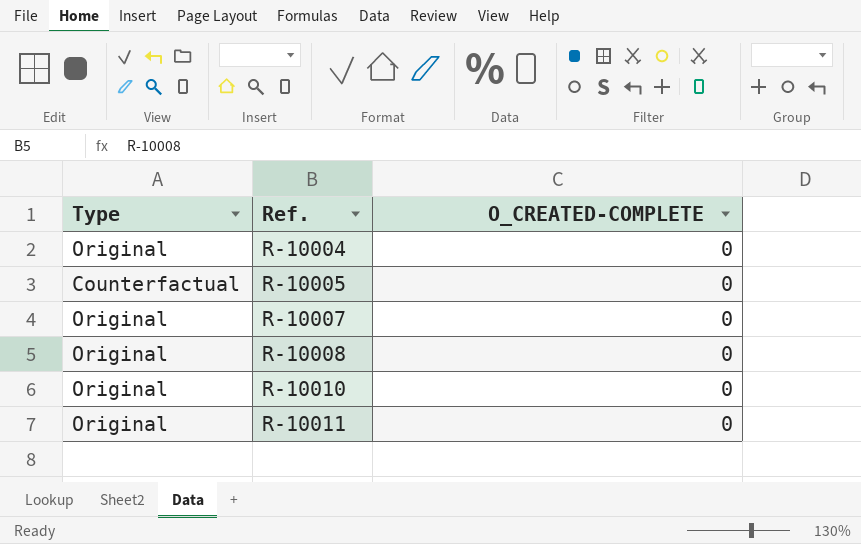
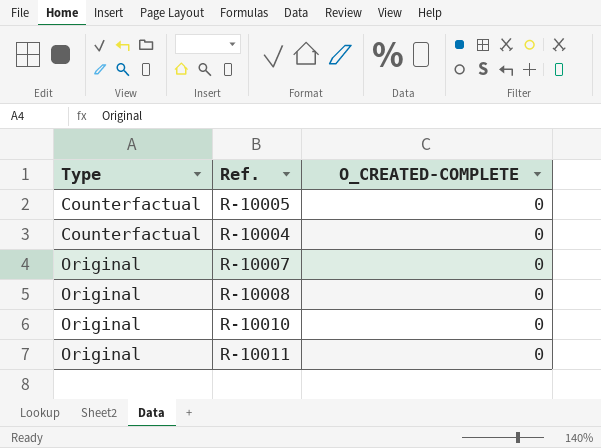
row order: Ref. ascending -> Type ascending
R-10004 | Type: Original -> Counterfactual

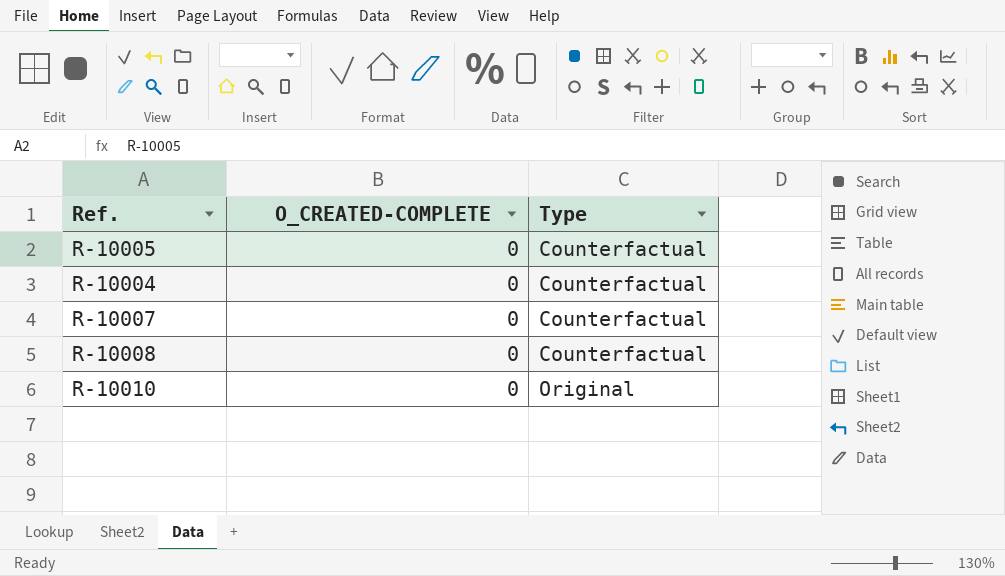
column Type | position: 1 -> 3
row R-10011: Original | 0 -> none
R-10007 | Type: Original -> Counterfactual
R-10008 | Type: Original -> Counterfactual

